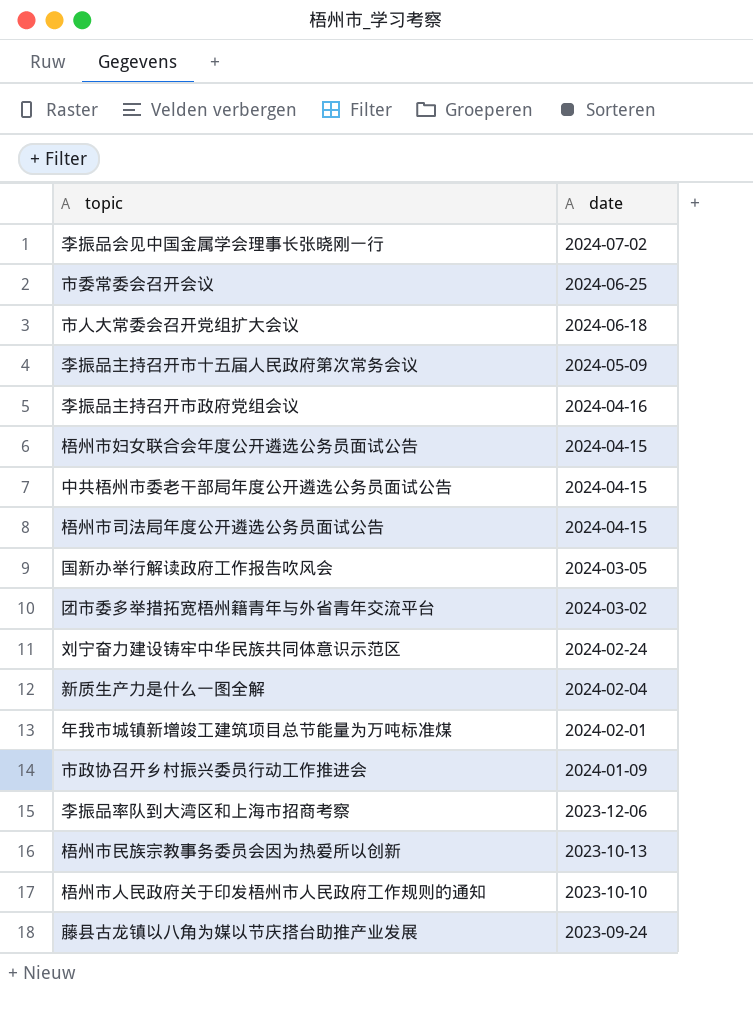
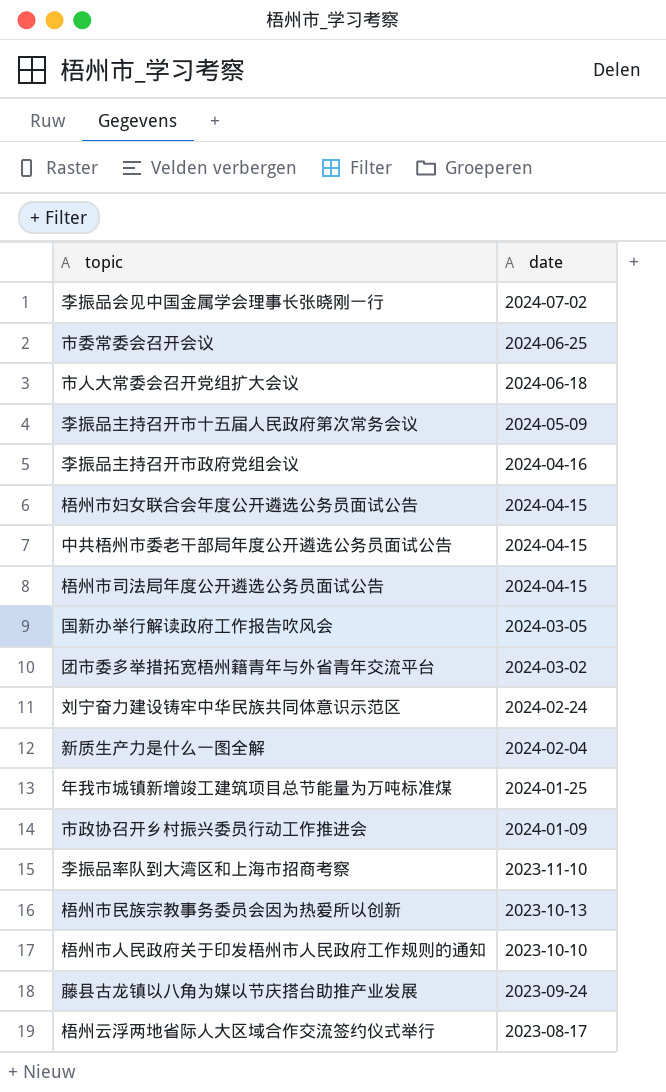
年我市城镇新增竣工建筑项目总节能量为万吨标准煤 | date: 2024-02-01 -> 2024-01-25
李振品率队到大湾区和上海市招商考察 | date: 2023-12-06 -> 2023-11-10
row 梧州云浮两地省际人大区域合作交流签约仪式举行: none -> 2023-08-17

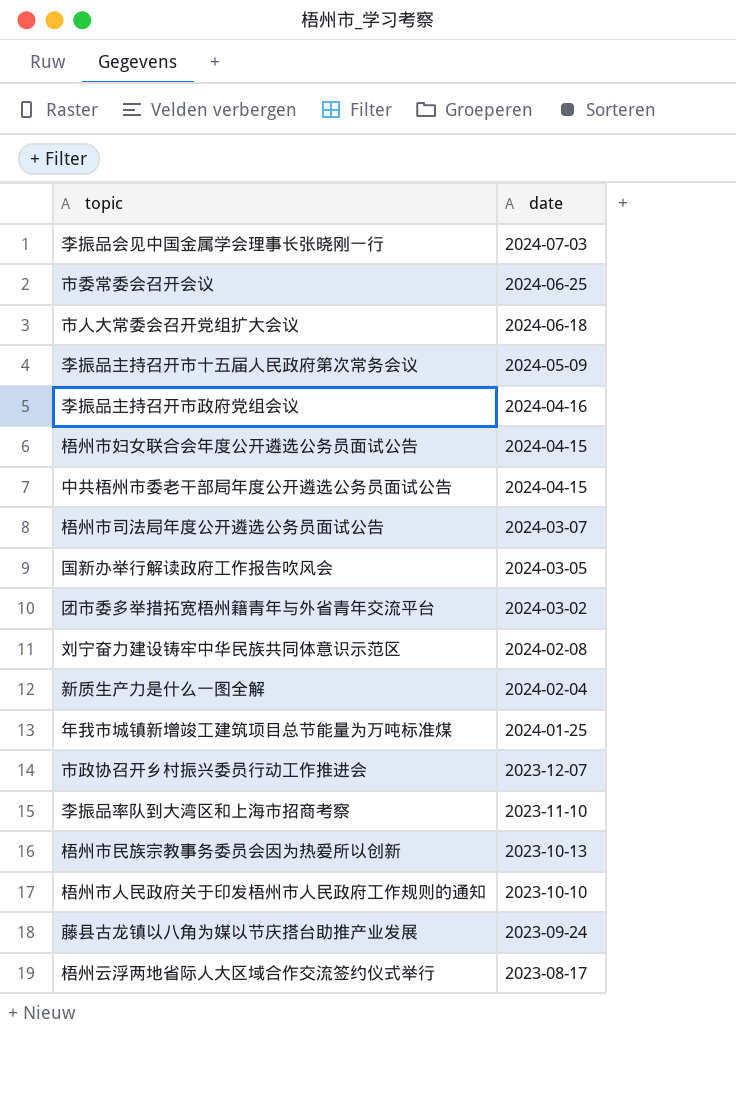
李振品会见中国金属学会理事长张晓刚一行 | date: 2024-07-02 -> 2024-07-03
梧州市司法局年度公开遴选公务员面试公告 | date: 2024-04-15 -> 2024-03-07
刘宁奋力建设铸牢中华民族共同体意识示范区 | date: 2024-02-24 -> 2024-02-08
市政协召开乡村振兴委员行动工作推进会 | date: 2024-01-09 -> 2023-12-07

